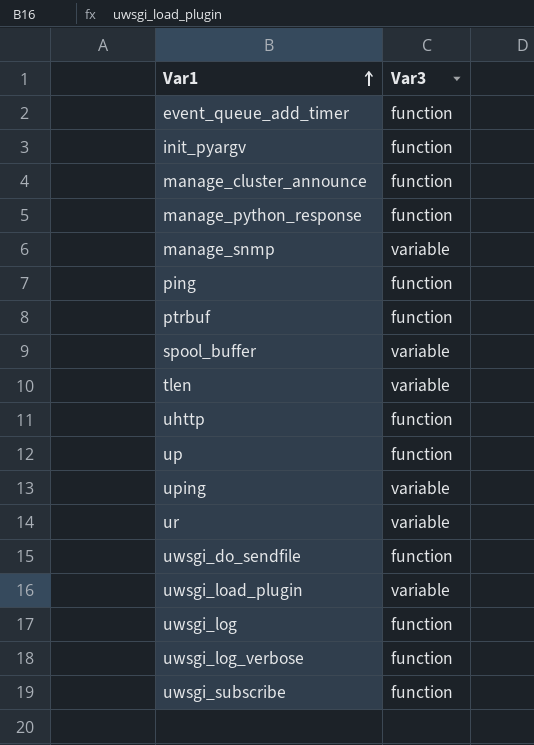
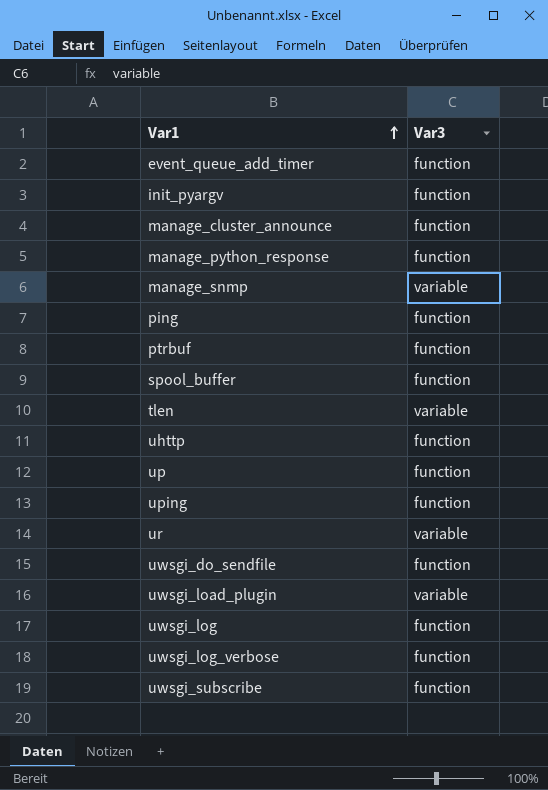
spool_buffer | Var3: variable -> function
uping | Var3: variable -> function

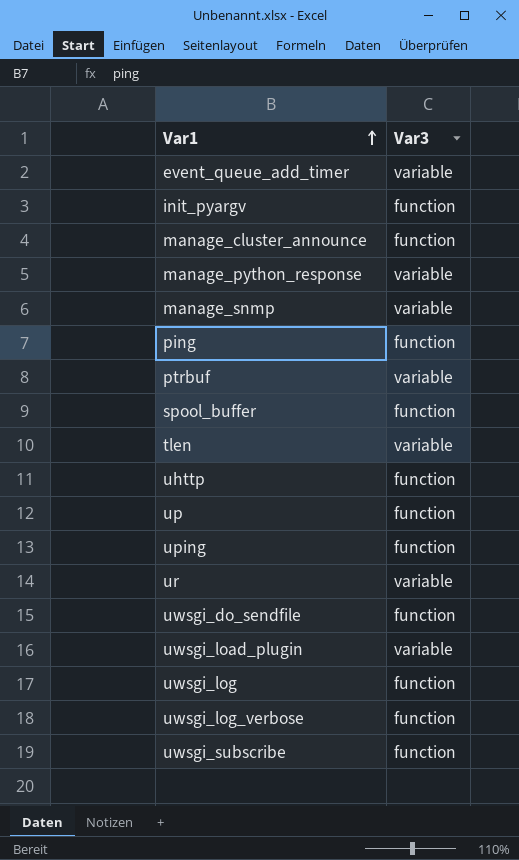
event_queue_add_timer | Var3: function -> variable
manage_python_response | Var3: function -> variable
ptrbuf | Var3: function -> variable

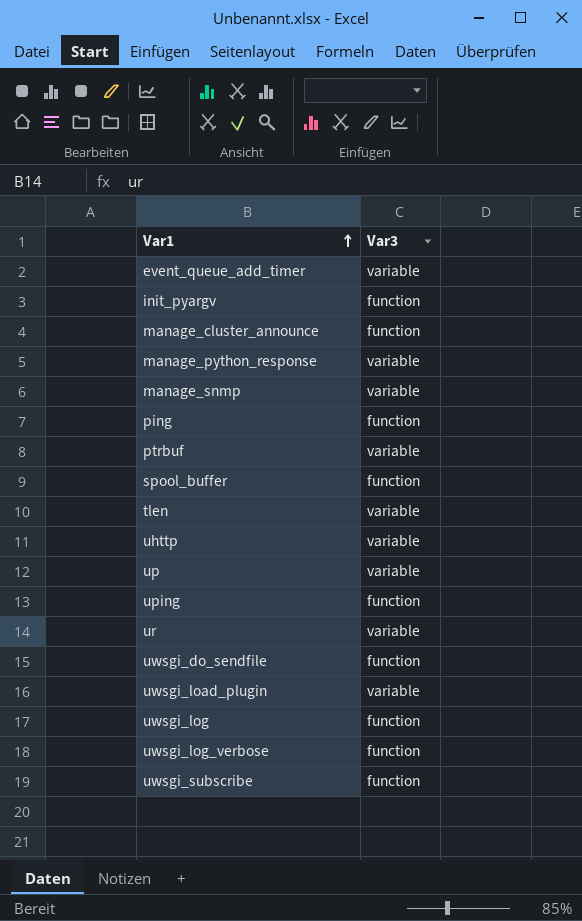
uhttp | Var3: function -> variable
up | Var3: function -> variable

